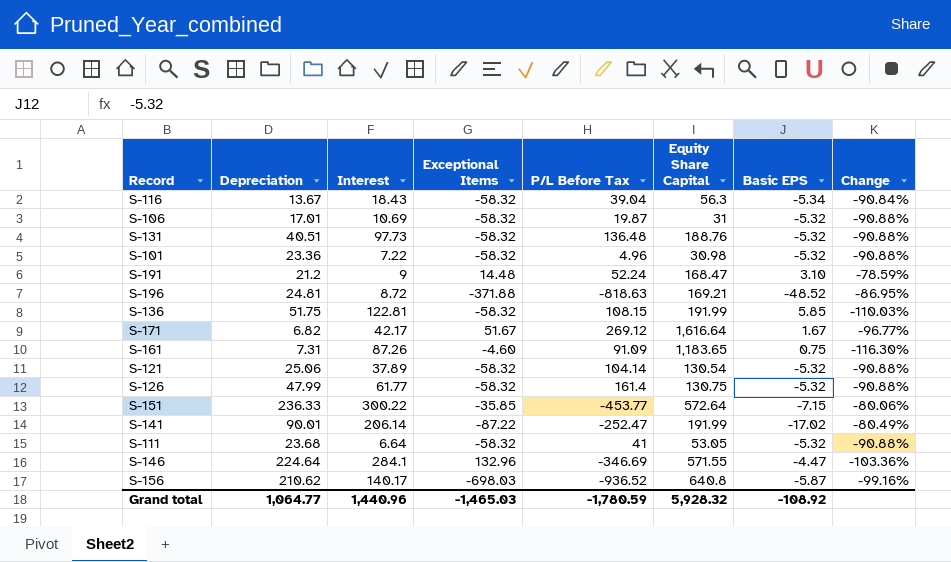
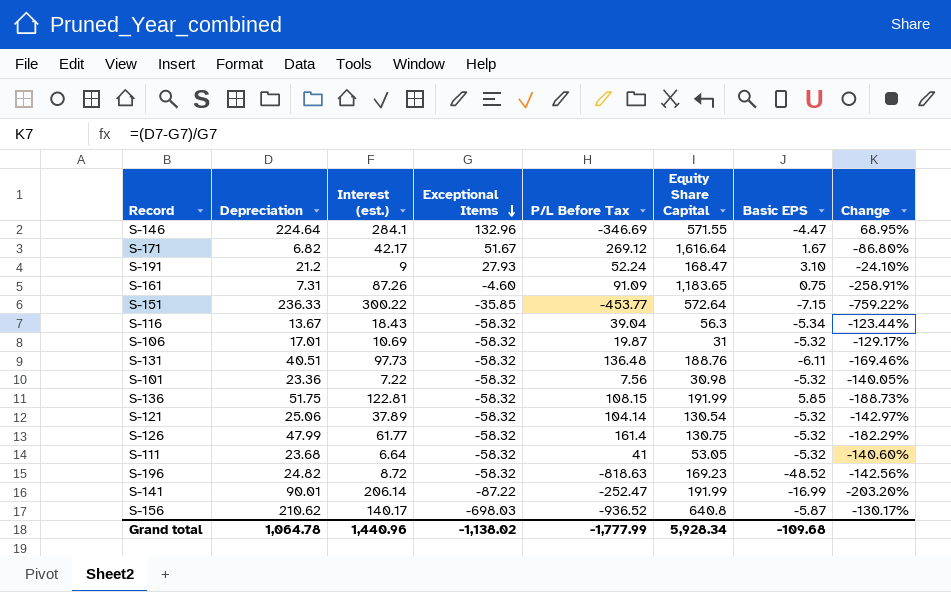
row order: none -> Exceptional Items descending
column name: Interest -> Interest (est.)
column Change | formula: ([Basic EPS] - [Exceptional Items]) / [Exceptional Items] -> ([Depreciation] - [Exceptional Items]) / [Exceptional Items]
S-191 | Exceptional Items: 14.48 -> 27.93
S-131 | Basic EPS: -5.32 -> -6.11
S-101 | P/L Before Tax: 4.96 -> 7.56
S-196 | Depreciation: 24.81 -> 24.82
S-196 | Exceptional Items: -371.88 -> -58.32
S-196 | Equity Share Capital: 169.21 -> 169.23
S-141 | Basic EPS: -17.02 -> -16.99
Grand total | Depreciation: 1,064.77 -> 1,064.78
Grand total | Exceptional Items: -1,465.03 -> -1,138.02
Grand total | P/L Before Tax: -1,780.59 -> -1,777.99
Grand total | Equity Share Capital: 5,928.32 -> 5,928.34
Grand total | Basic EPS: -108.92 -> -109.68

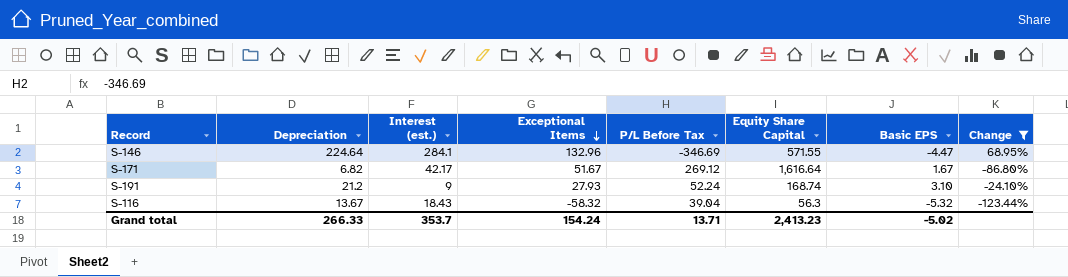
filter: none -> Change >= -123.44%
S-191 | Equity Share Capital: 168.47 -> 168.74
S-116 | Basic EPS: -5.34 -> -5.32
Grand total | Depreciation: 1,064.78 -> 266.33
Grand total | Interest (est.): 1,440.96 -> 353.7
Grand total | Exceptional Items: -1,138.02 -> 154.24
Grand total | P/L Before Tax: -1,777.99 -> 13.71
Grand total | Equity Share Capital: 5,928.34 -> 2,413.23
Grand total | Basic EPS: -109.68 -> -5.02

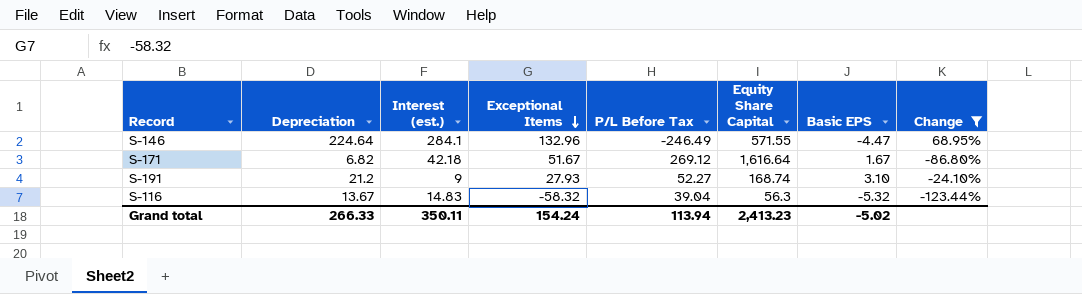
S-146 | P/L Before Tax: -346.69 -> -246.49
S-171 | Interest (est.): 42.17 -> 42.18
S-191 | P/L Before Tax: 52.24 -> 52.27
S-116 | Interest (est.): 18.43 -> 14.83
Grand total | Interest (est.): 353.7 -> 350.11
Grand total | P/L Before Tax: 13.71 -> 113.94

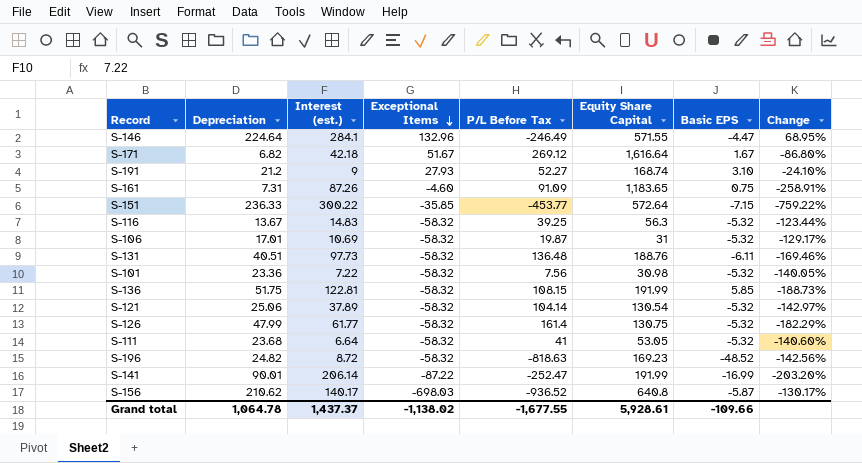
filter: Change >= -123.44% -> none
S-116 | P/L Before Tax: 39.04 -> 39.25
Grand total | Depreciation: 266.33 -> 1,064.78
Grand total | Interest (est.): 350.11 -> 1,437.37
Grand total | Exceptional Items: 154.24 -> -1,138.02
Grand total | P/L Before Tax: 113.94 -> -1,677.55
Grand total | Equity Share Capital: 2,413.23 -> 5,928.61
Grand total | Basic EPS: -5.02 -> -109.66

